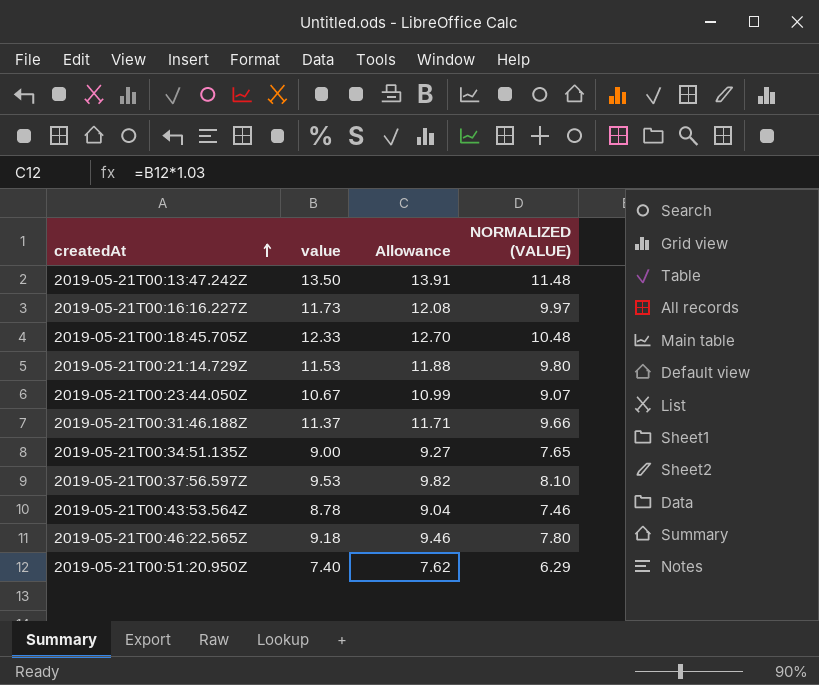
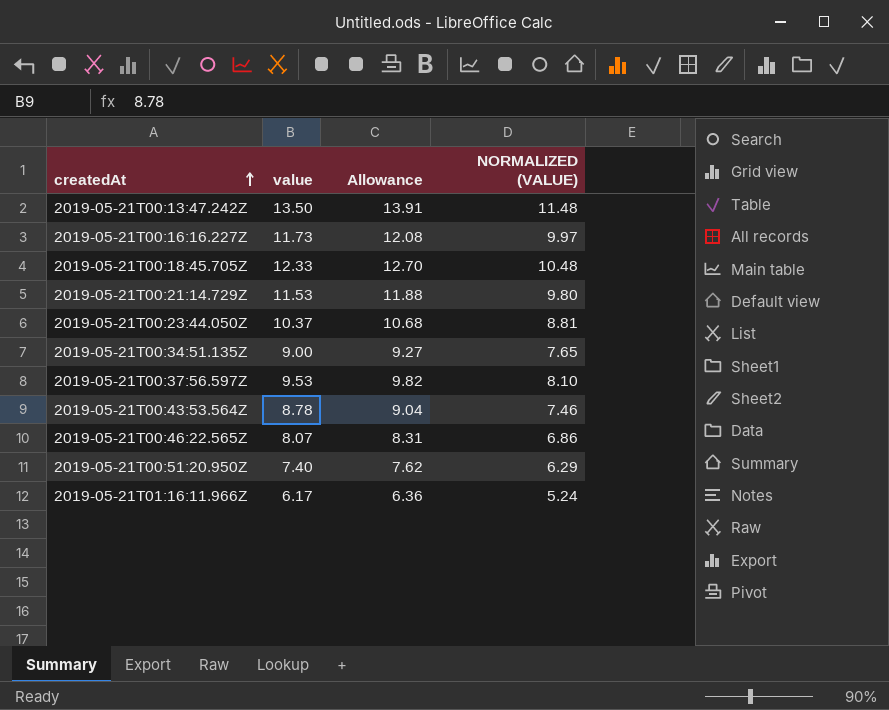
row 2019-05-21T00:31:46.188Z: 11.37 | 11.71 | 9.66 -> none
2019-05-21T00:23:44.050Z | value: 10.67 -> 10.37
2019-05-21T00:23:44.050Z | Allowance: 10.99 -> 10.68
2019-05-21T00:23:44.050Z | NORMALIZED (VALUE): 9.07 -> 8.81
2019-05-21T00:46:22.565Z | value: 9.18 -> 8.07
2019-05-21T00:46:22.565Z | Allowance: 9.46 -> 8.31
2019-05-21T00:46:22.565Z | NORMALIZED (VALUE): 7.80 -> 6.86
row 2019-05-21T01:16:11.966Z: none -> 6.17 | 6.36 | 5.24

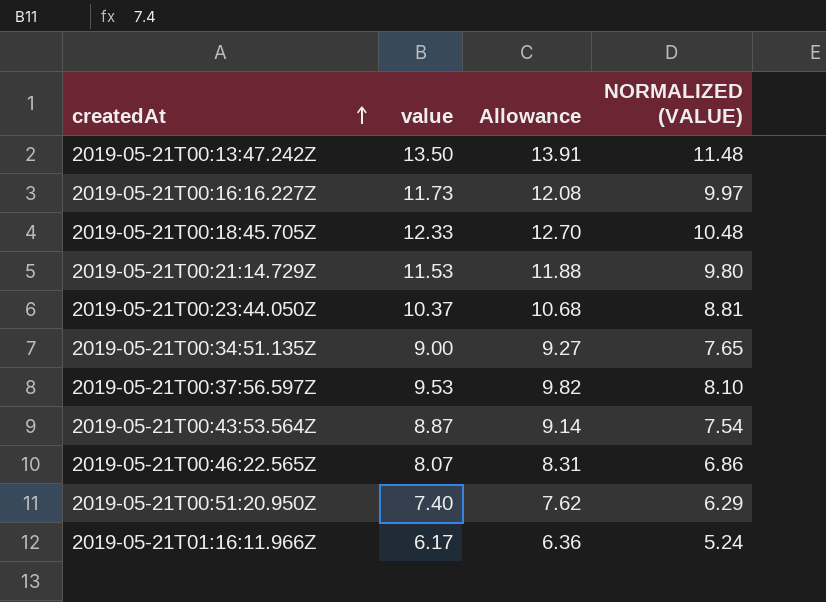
2019-05-21T00:43:53.564Z | value: 8.78 -> 8.87
2019-05-21T00:43:53.564Z | Allowance: 9.04 -> 9.14
2019-05-21T00:43:53.564Z | NORMALIZED (VALUE): 7.46 -> 7.54

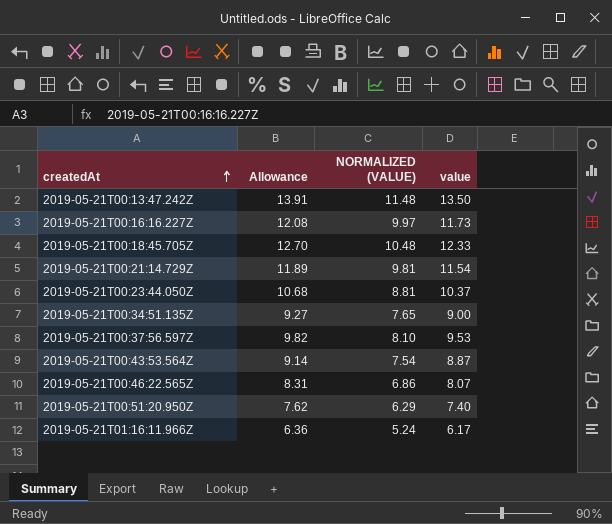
column value | position: 2 -> 4
2019-05-21T00:21:14.729Z | Allowance: 11.88 -> 11.89
2019-05-21T00:21:14.729Z | NORMALIZED (VALUE): 9.80 -> 9.81
2019-05-21T00:21:14.729Z | value: 11.53 -> 11.54

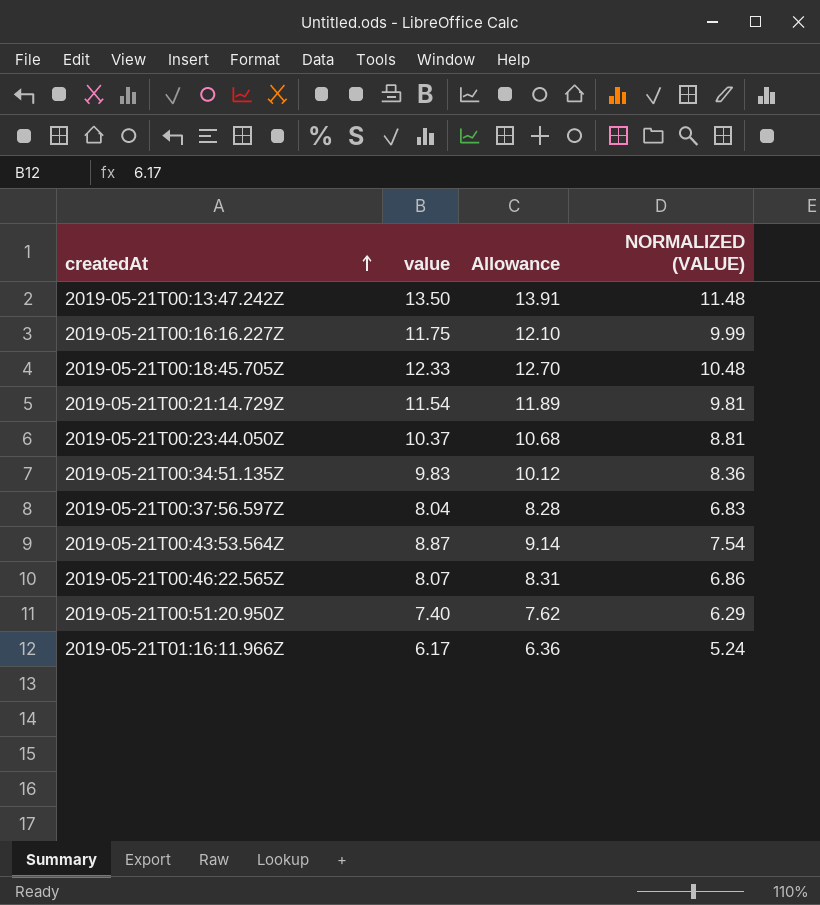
column value | position: 4 -> 2
2019-05-21T00:16:16.227Z | value: 11.73 -> 11.75
2019-05-21T00:16:16.227Z | Allowance: 12.08 -> 12.10
2019-05-21T00:16:16.227Z | NORMALIZED (VALUE): 9.97 -> 9.99
2019-05-21T00:34:51.135Z | value: 9.00 -> 9.83
2019-05-21T00:34:51.135Z | Allowance: 9.27 -> 10.12
2019-05-21T00:34:51.135Z | NORMALIZED (VALUE): 7.65 -> 8.36
2019-05-21T00:37:56.597Z | value: 9.53 -> 8.04
2019-05-21T00:37:56.597Z | Allowance: 9.82 -> 8.28
2019-05-21T00:37:56.597Z | NORMALIZED (VALUE): 8.10 -> 6.83

